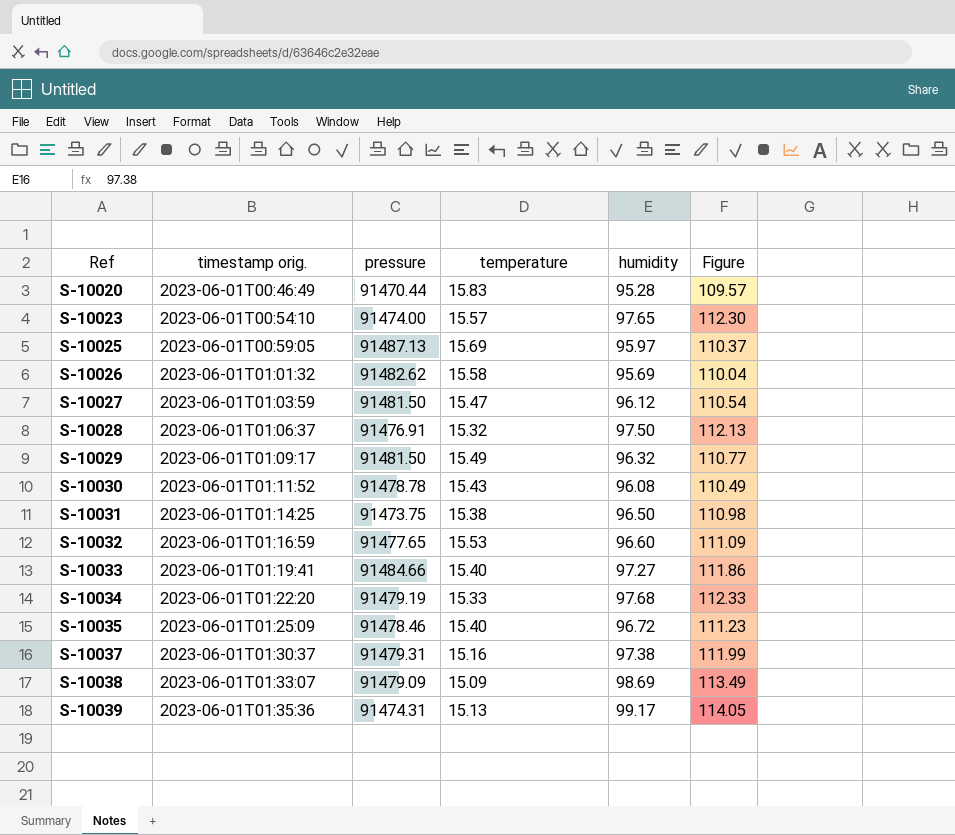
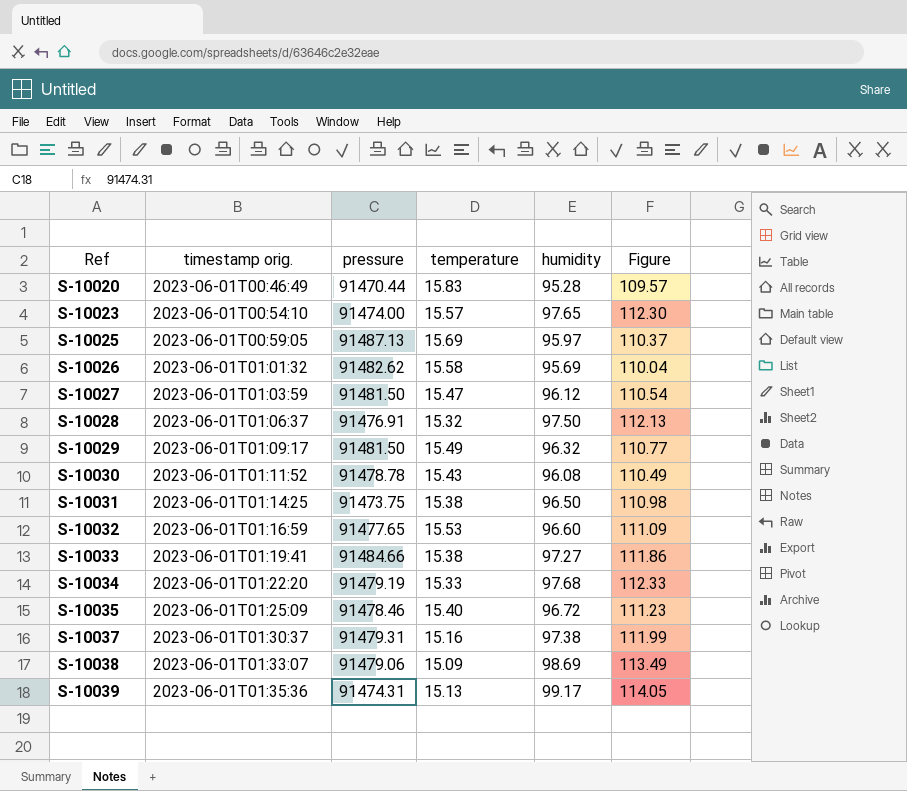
S-10033 | temperature: 15.40 -> 15.38
S-10038 | pressure: 91479.09 -> 91479.06

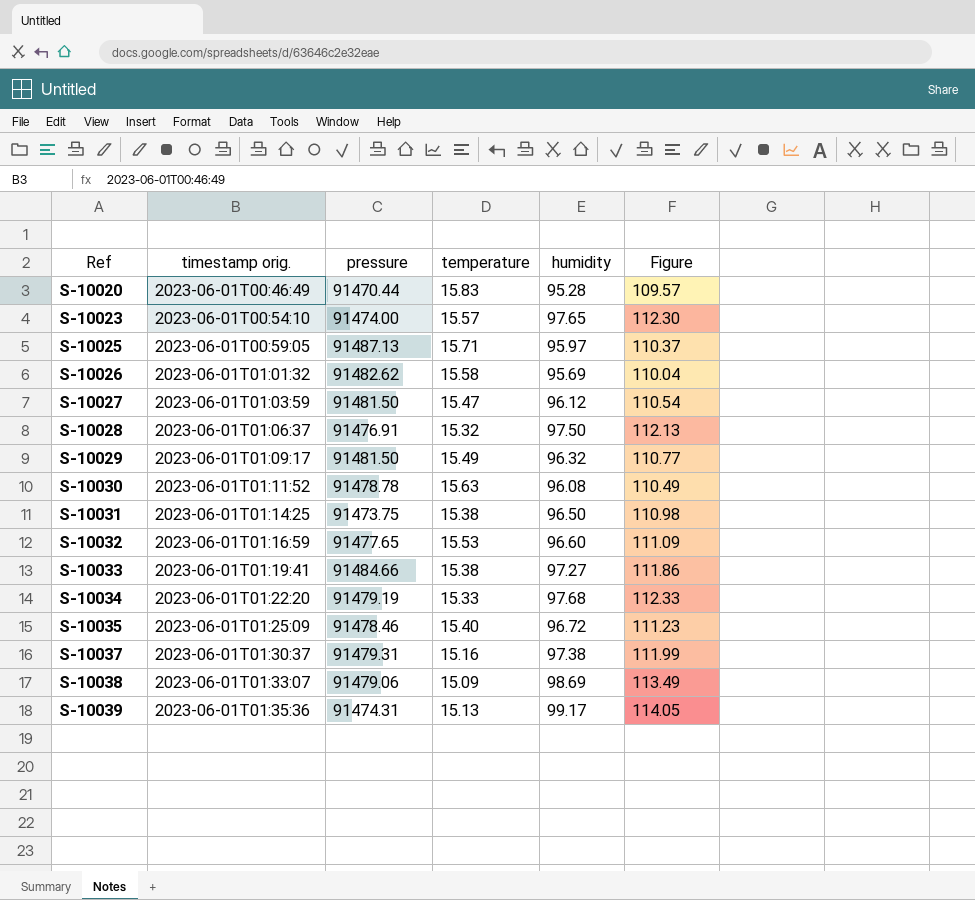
S-10025 | temperature: 15.69 -> 15.71
S-10030 | temperature: 15.43 -> 15.63

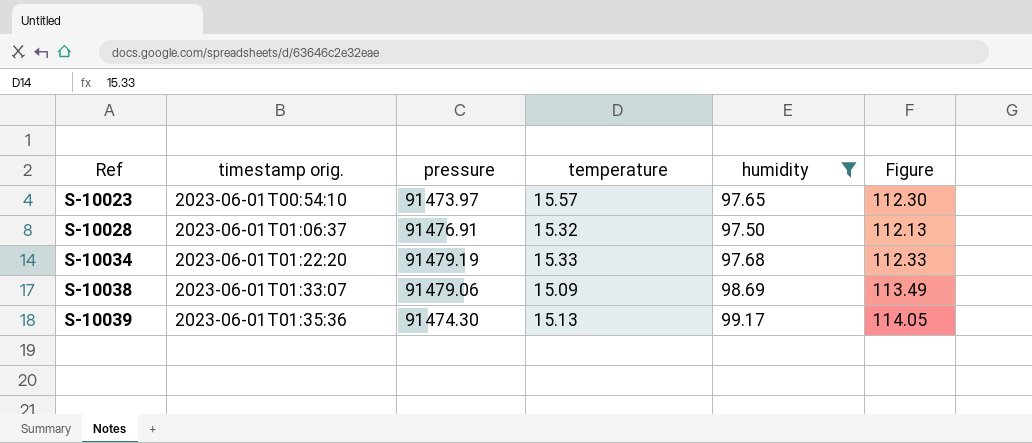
filter: none -> humidity >= 97.50
S-10023 | pressure: 91474.00 -> 91473.97
S-10039 | pressure: 91474.31 -> 91474.30

